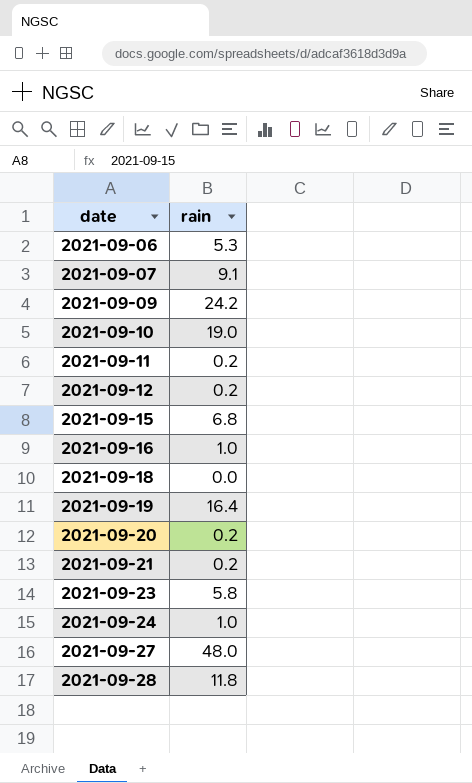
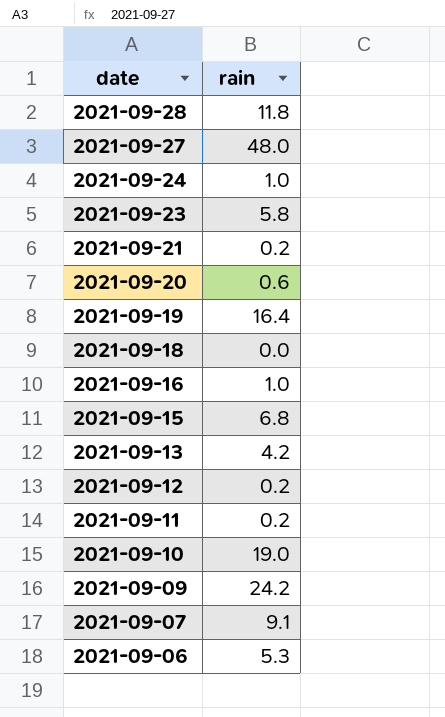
row order: date ascending -> date descending
2021-09-20 | rain: 0.2 -> 0.6
row 2021-09-13: none -> 4.2

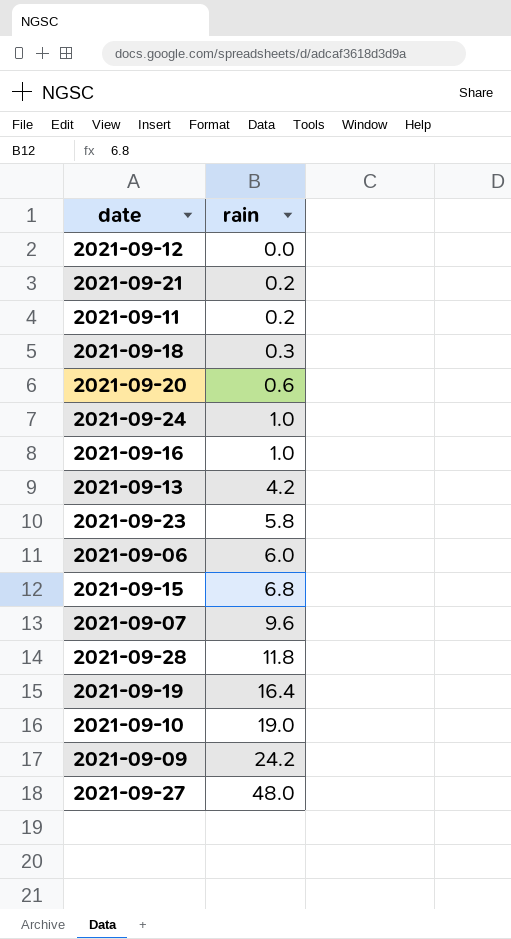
row order: date descending -> rain ascending
2021-09-12 | rain: 0.2 -> 0.0
2021-09-18 | rain: 0.0 -> 0.3
2021-09-06 | rain: 5.3 -> 6.0
2021-09-07 | rain: 9.1 -> 9.6

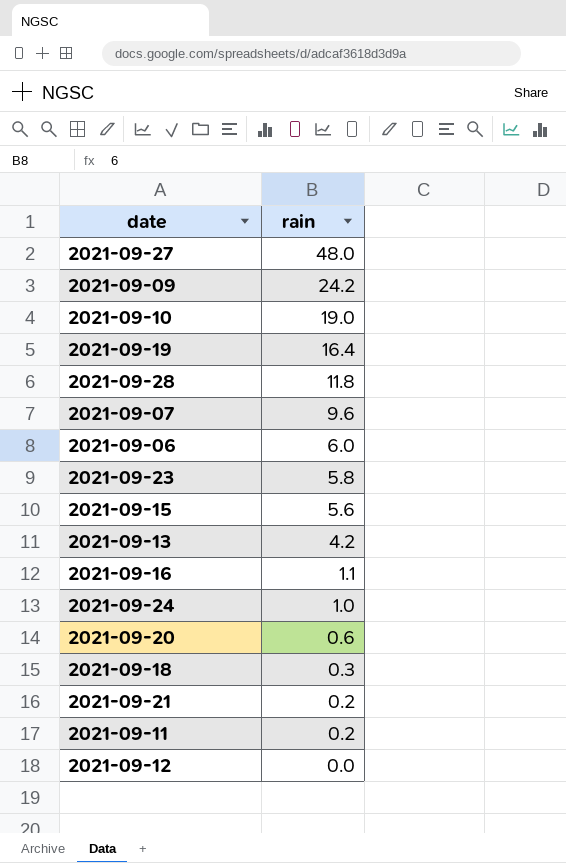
row order: rain ascending -> rain descending
2021-09-15 | rain: 6.8 -> 5.6
2021-09-16 | rain: 1.0 -> 1.1

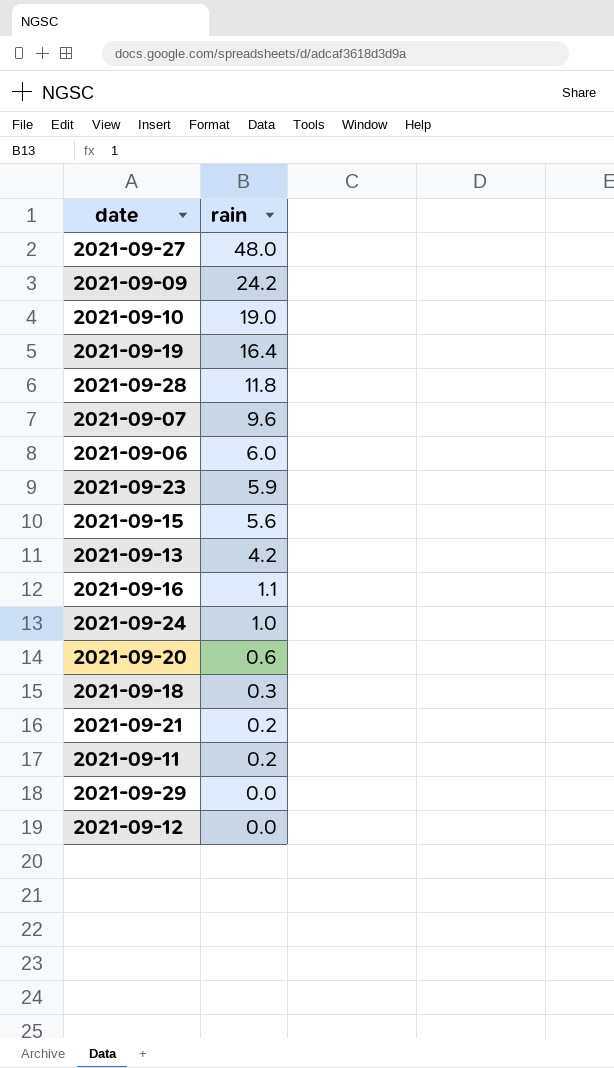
2021-09-23 | rain: 5.8 -> 5.9
row 2021-09-29: none -> 0.0

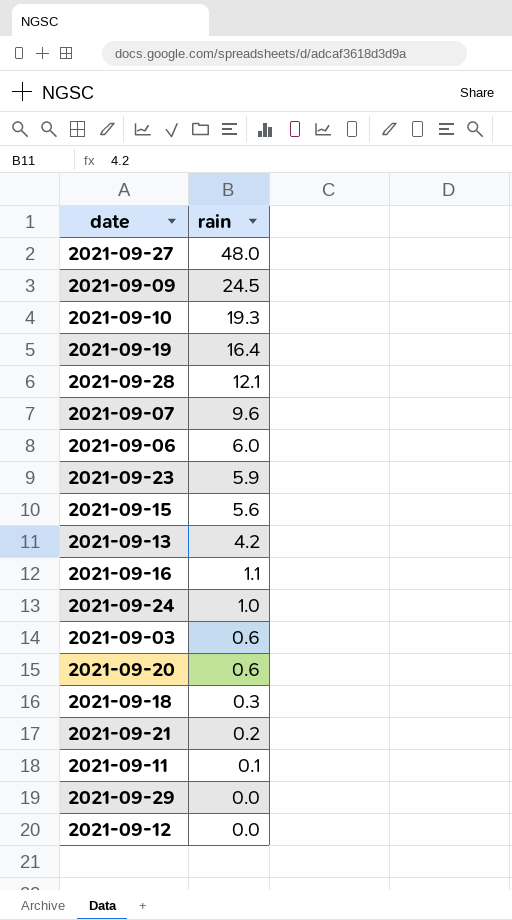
2021-09-09 | rain: 24.2 -> 24.5
2021-09-10 | rain: 19.0 -> 19.3
2021-09-28 | rain: 11.8 -> 12.1
row 2021-09-03: none -> 0.6
2021-09-11 | rain: 0.2 -> 0.1

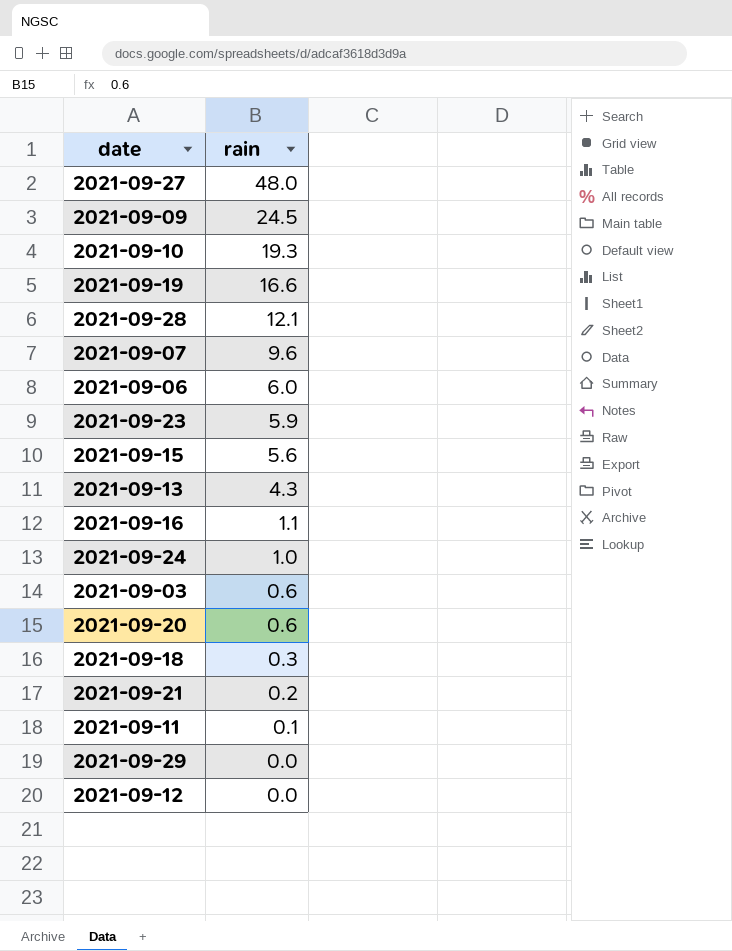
2021-09-19 | rain: 16.4 -> 16.6
2021-09-13 | rain: 4.2 -> 4.3

